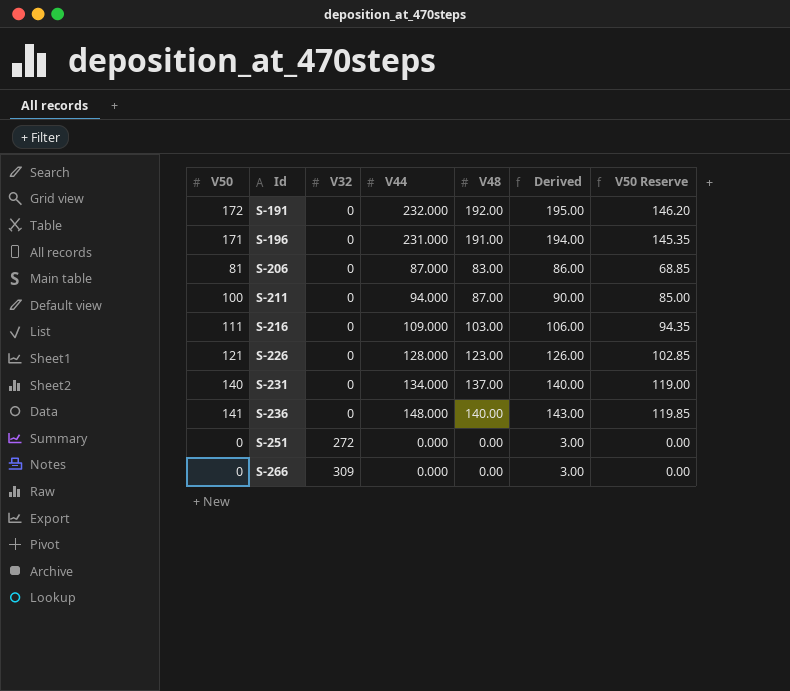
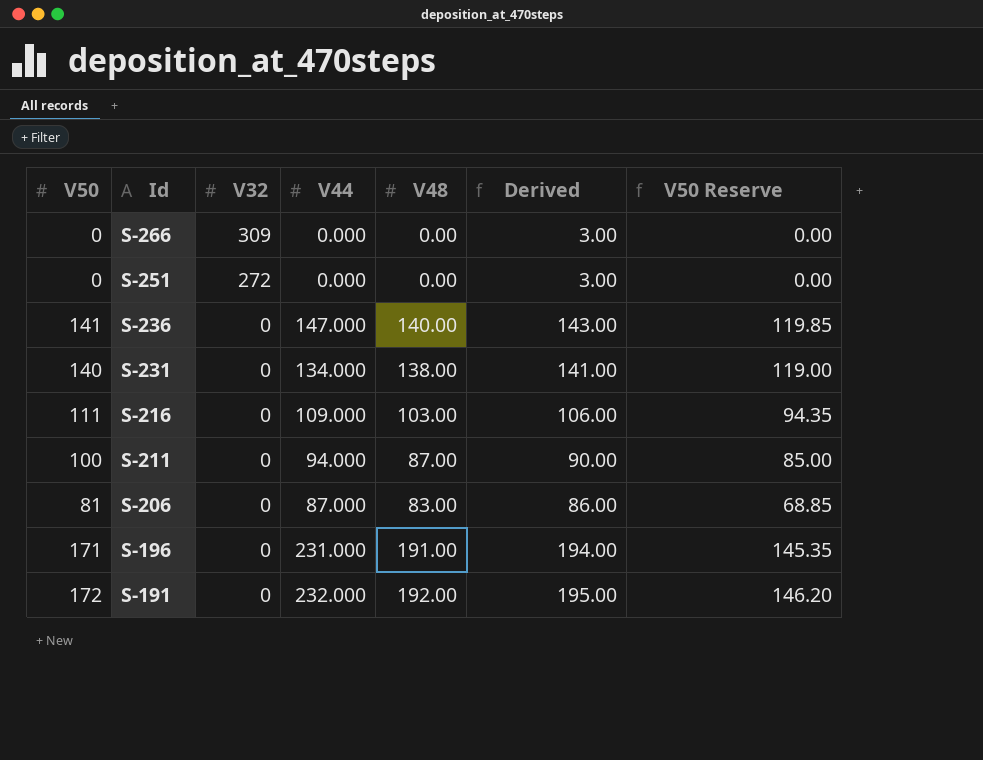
row order: Id ascending -> Id descending
row S-226: 121 | 0 | 128.000 | 123.00 | 126.00 | 102.85 -> none
S-236 | V44: 148.000 -> 147.000
S-231 | V48: 137.00 -> 138.00
S-231 | Derived: 140.00 -> 141.00

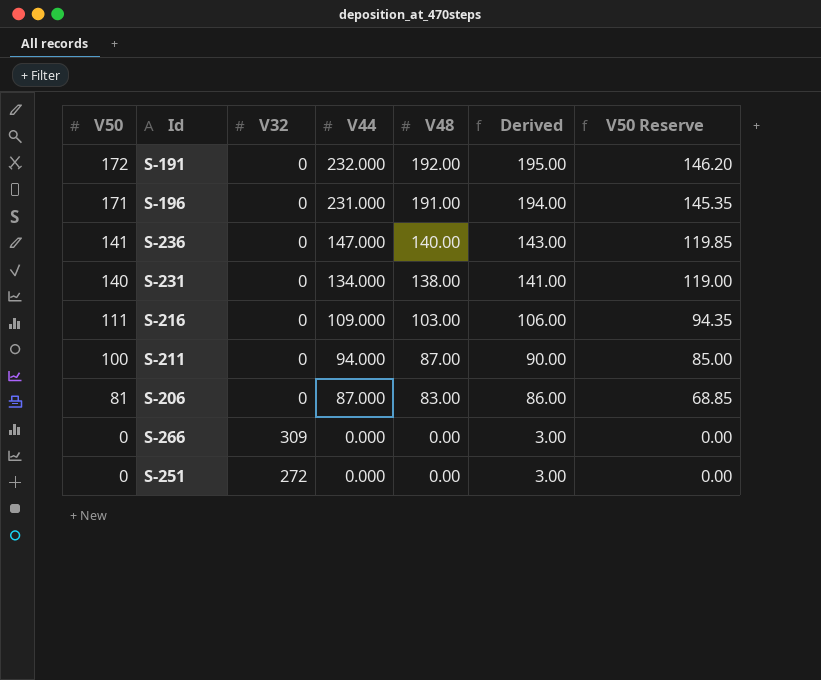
row order: Id descending -> V50 descending

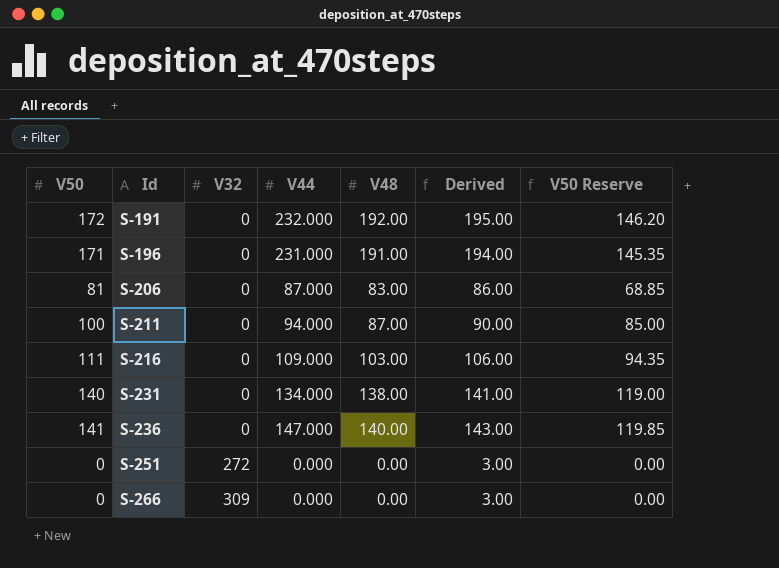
row order: V50 descending -> Id ascending

